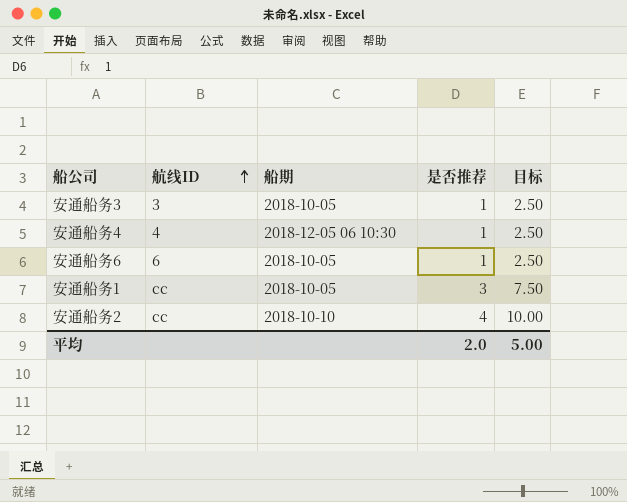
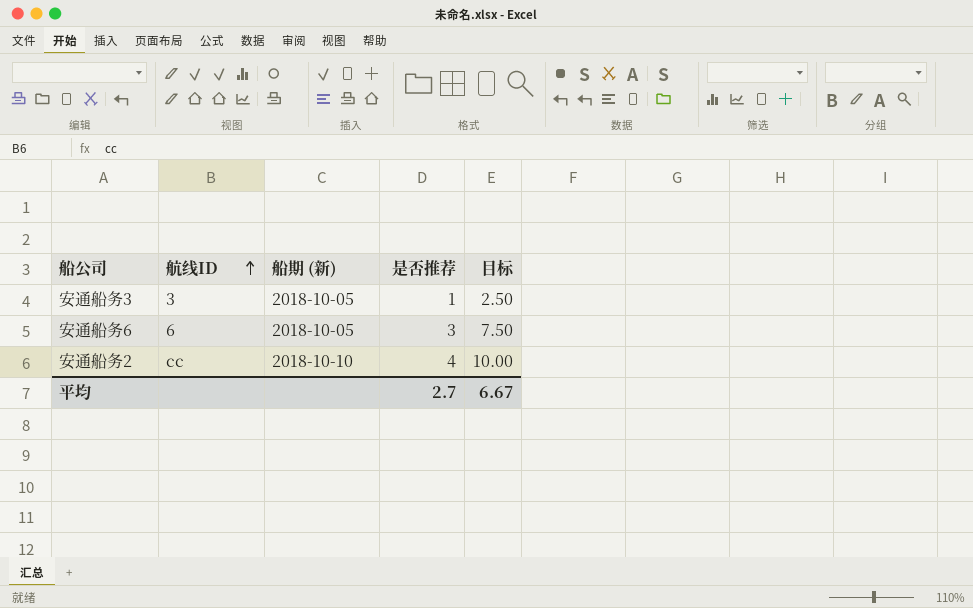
column name: 船期 -> 船期 (新)
row 安通船务4: 4 | 2018-12-05 06 10:30 | 1 | 2.50 -> none
row 安通船务1: cc | 2018-10-05 | 3 | 7.50 -> none
安通船务6 | 是否推荐: 1 -> 3
安通船务6 | 目标: 2.50 -> 7.50
平均 | 是否推荐: 2.0 -> 2.7
平均 | 目标: 5.00 -> 6.67

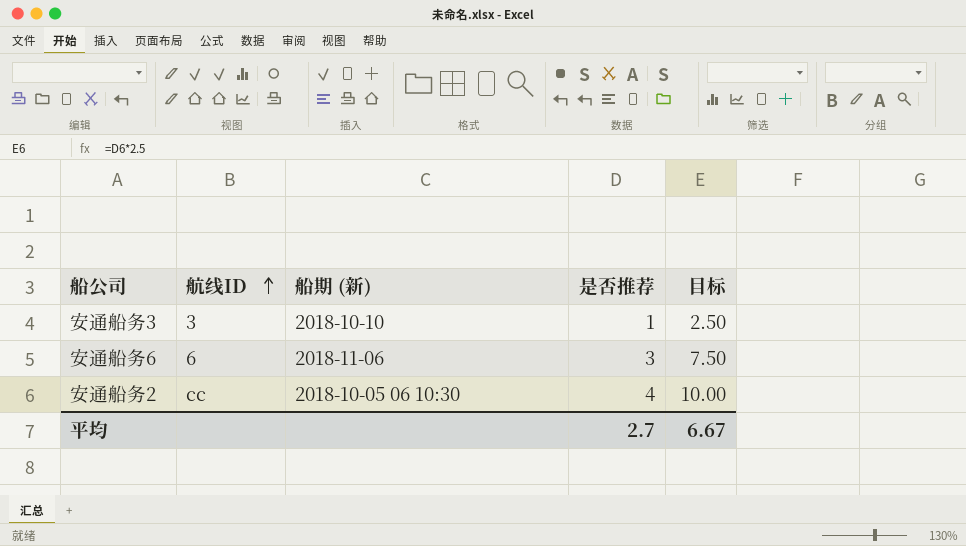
安通船务3 | 船期 (新): 2018-10-05 -> 2018-10-10
安通船务6 | 船期 (新): 2018-10-05 -> 2018-11-06
安通船务2 | 船期 (新): 2018-10-10 -> 2018-10-05 06 10:30

